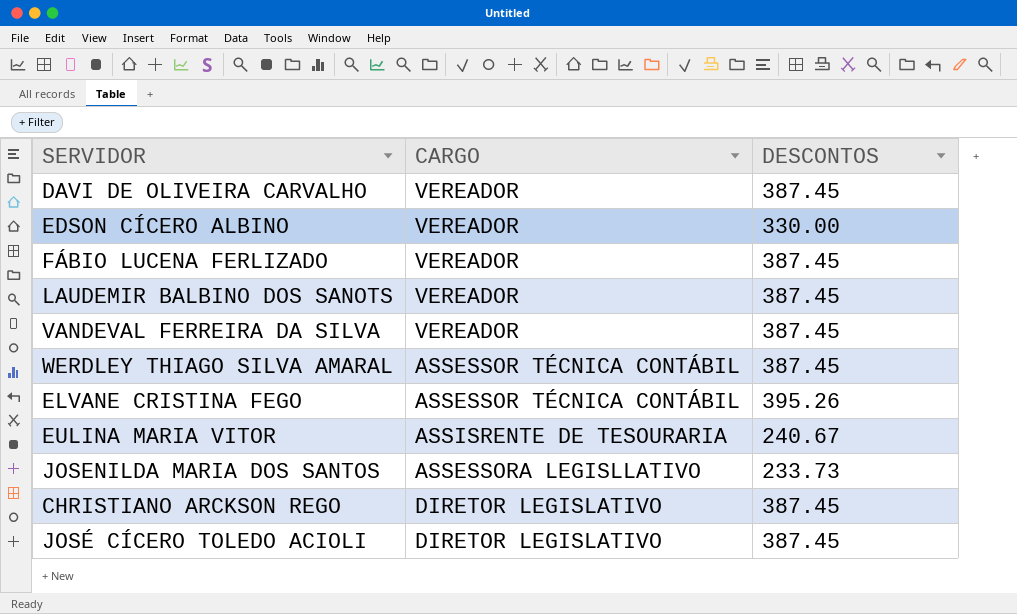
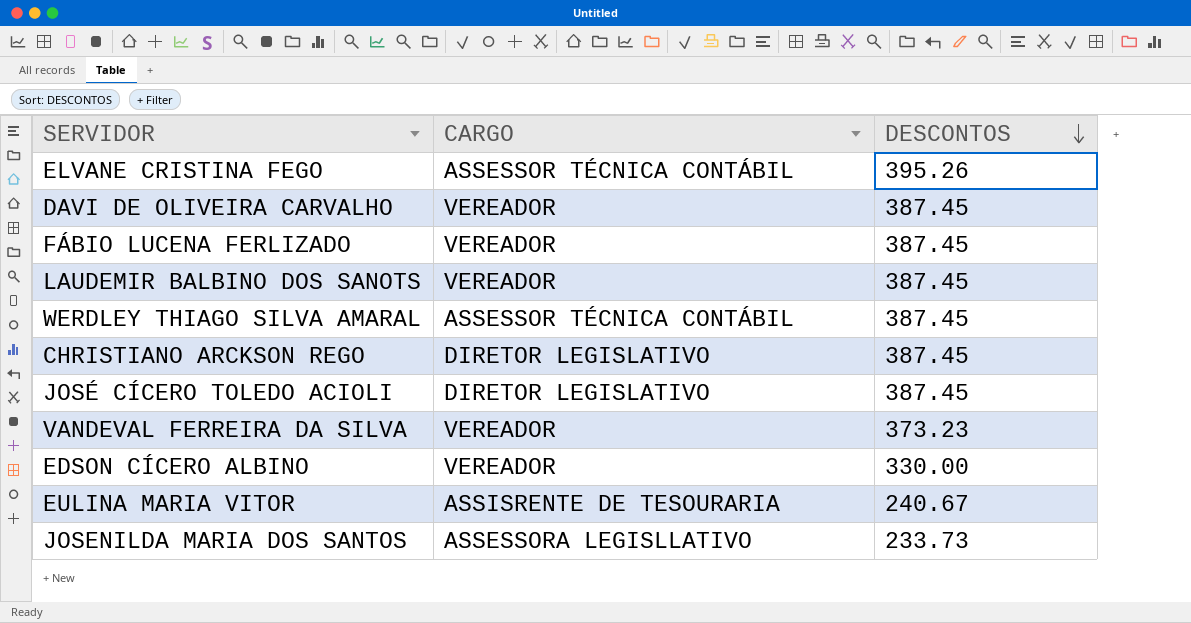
row order: none -> DESCONTOS descending
VANDEVAL FERREIRA DA SILVA | DESCONTOS: 387.45 -> 373.23

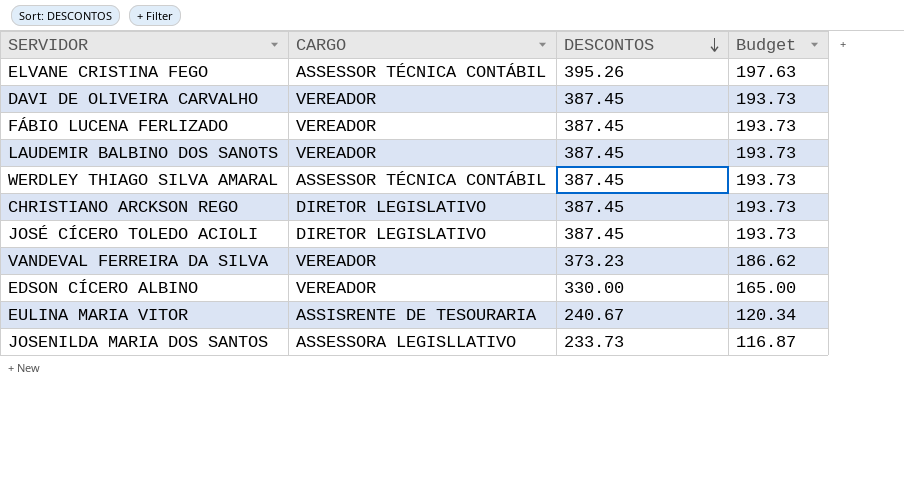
column Budget | formula: none -> [DESCONTOS] * 0.5

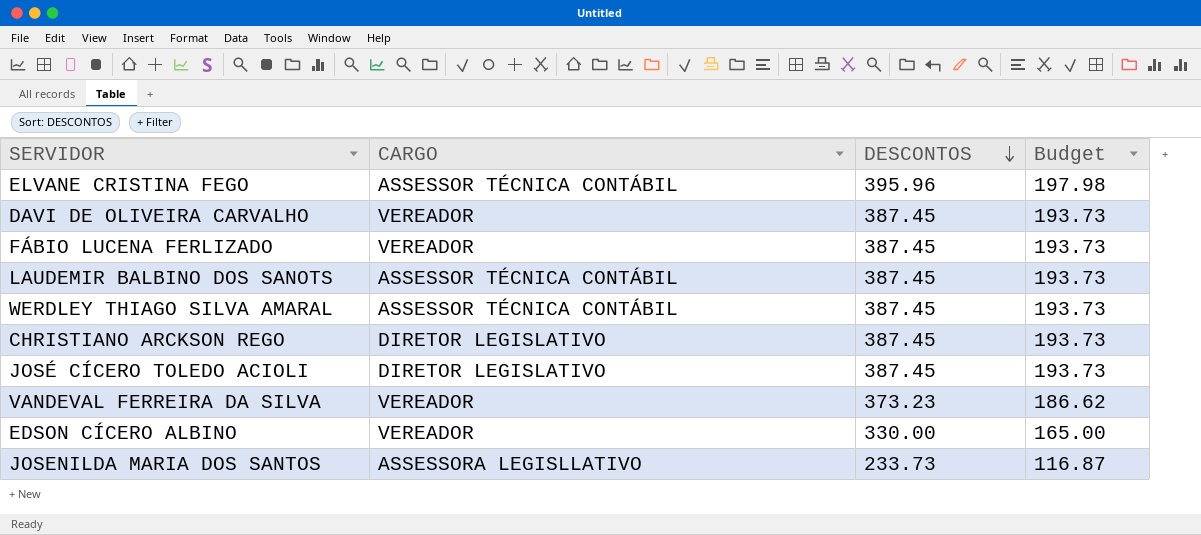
row EULINA MARIA VITOR: ASSISRENTE DE TESOURARIA | 240.67 | 120.34 -> none
ELVANE CRISTINA FEGO | DESCONTOS: 395.26 -> 395.96
ELVANE CRISTINA FEGO | Budget: 197.63 -> 197.98
LAUDEMIR BALBINO DOS SANOTS | CARGO: VEREADOR -> ASSESSOR TÉCNICA CONTÁBIL

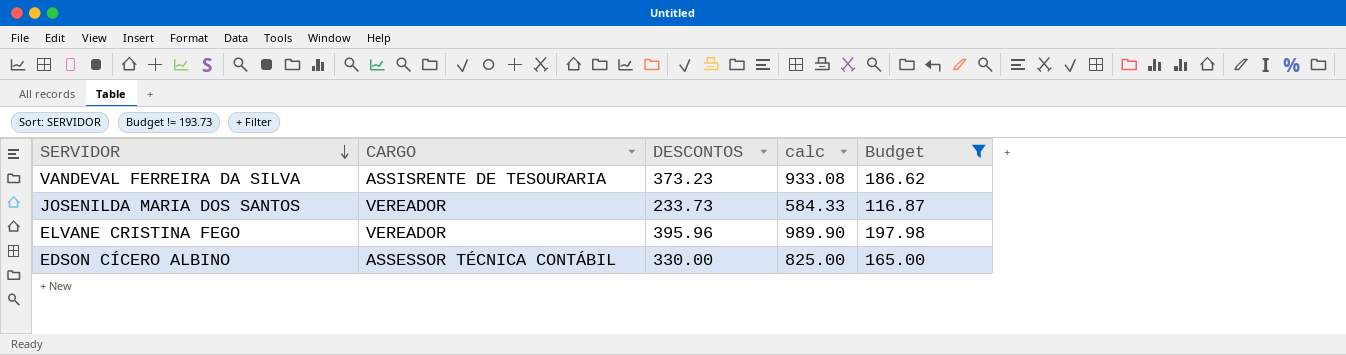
filter: none -> Budget != 193.73
row order: DESCONTOS descending -> SERVIDOR descending
column calc | formula: none -> [DESCONTOS] * 2.5
VANDEVAL FERREIRA DA SILVA | CARGO: VEREADOR -> ASSISRENTE DE TESOURARIA
JOSENILDA MARIA DOS SANTOS | CARGO: ASSESSORA LEGISLLATIVO -> VEREADOR
ELVANE CRISTINA FEGO | CARGO: ASSESSOR TÉCNICA CONTÁBIL -> VEREADOR
EDSON CÍCERO ALBINO | CARGO: VEREADOR -> ASSESSOR TÉCNICA CONTÁBIL

